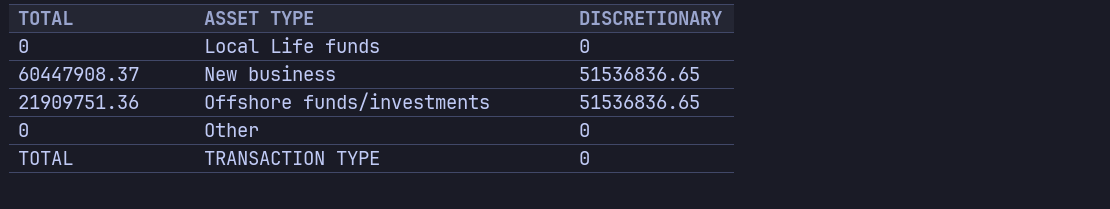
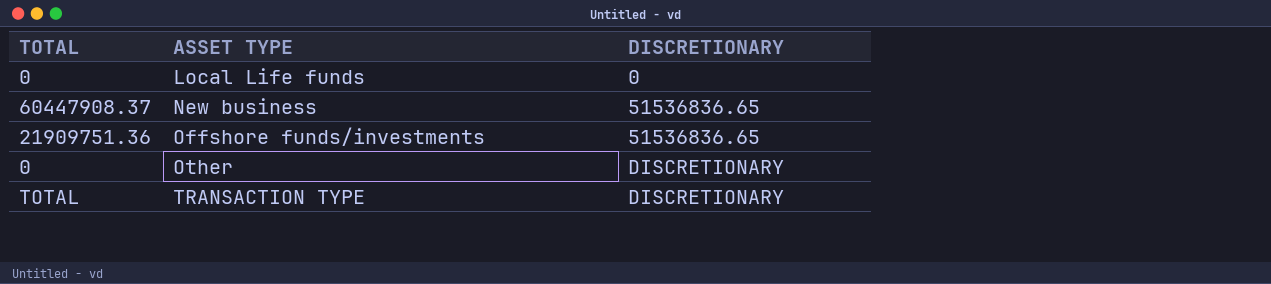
Other | DISCRETIONARY: 0 -> DISCRETIONARY
TRANSACTION TYPE | DISCRETIONARY: 0 -> DISCRETIONARY

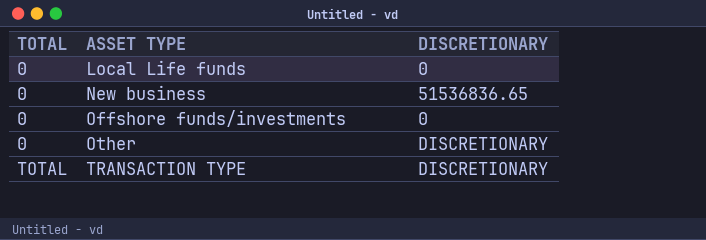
New business | TOTAL: 60447908.37 -> 0
Offshore funds/investments | TOTAL: 21909751.36 -> 0
Offshore funds/investments | DISCRETIONARY: 51536836.65 -> 0

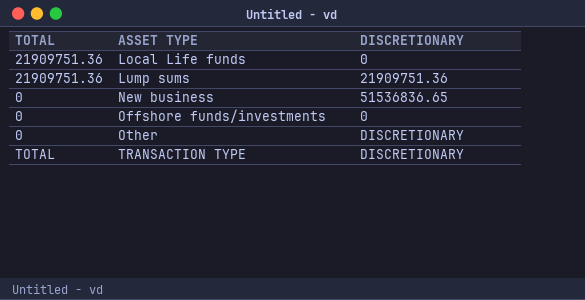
Local Life funds | TOTAL: 0 -> 21909751.36
row Lump sums: none -> 21909751.36 | 21909751.36

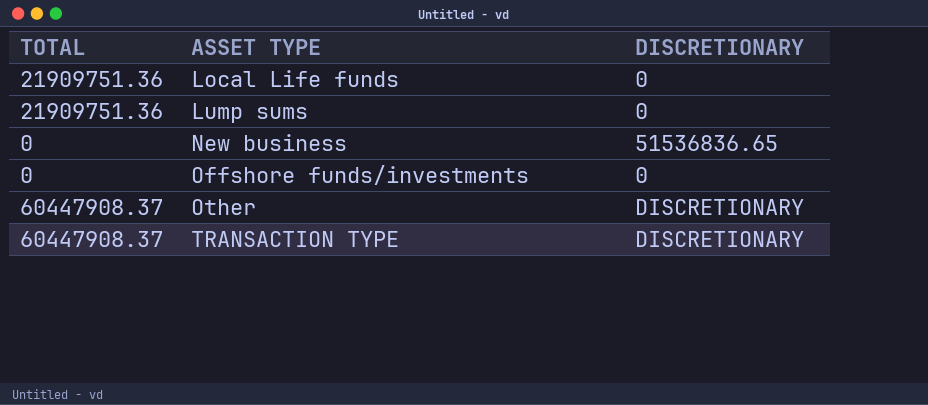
Lump sums | DISCRETIONARY: 21909751.36 -> 0
Other | TOTAL: 0 -> 60447908.37
TRANSACTION TYPE | TOTAL: TOTAL -> 60447908.37

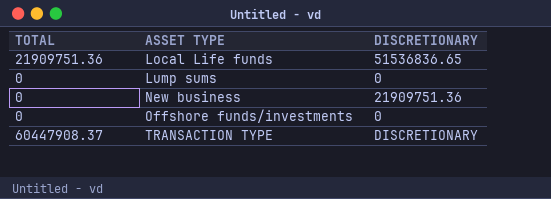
row Other: 60447908.37 | DISCRETIONARY -> none
Local Life funds | DISCRETIONARY: 0 -> 51536836.65
Lump sums | TOTAL: 21909751.36 -> 0
New business | DISCRETIONARY: 51536836.65 -> 21909751.36

